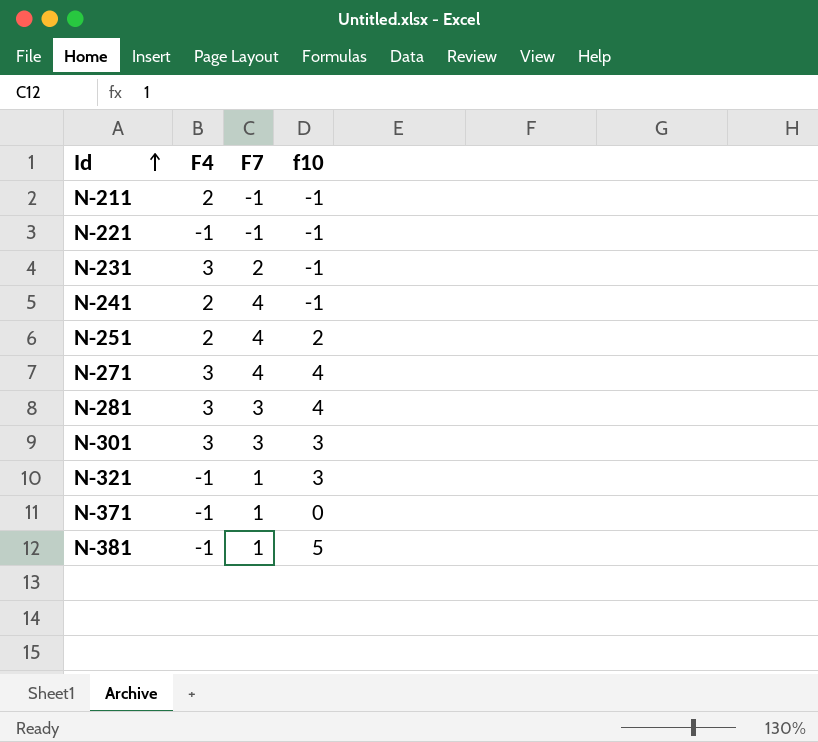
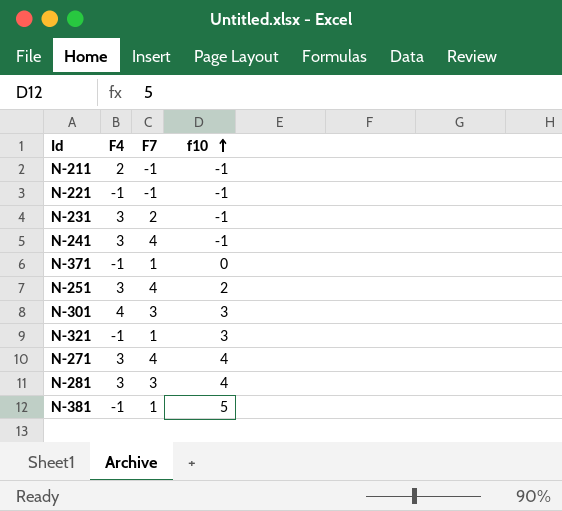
row order: Id ascending -> f10 ascending
N-241 | F4: 2 -> 3
N-251 | F4: 2 -> 3
N-301 | F4: 3 -> 4

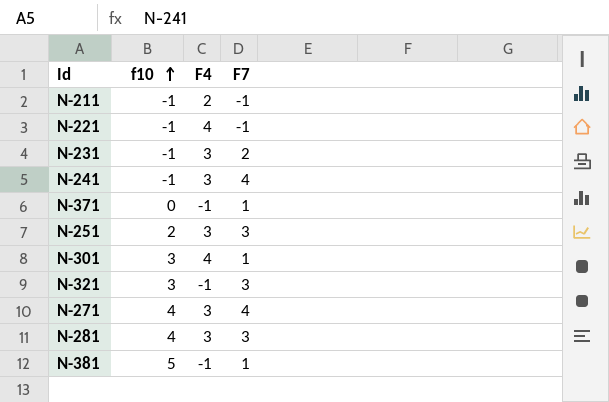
column f10 | position: 4 -> 2
N-221 | F4: -1 -> 4
N-251 | F7: 4 -> 3
N-301 | F7: 3 -> 1
N-321 | F7: 1 -> 3

